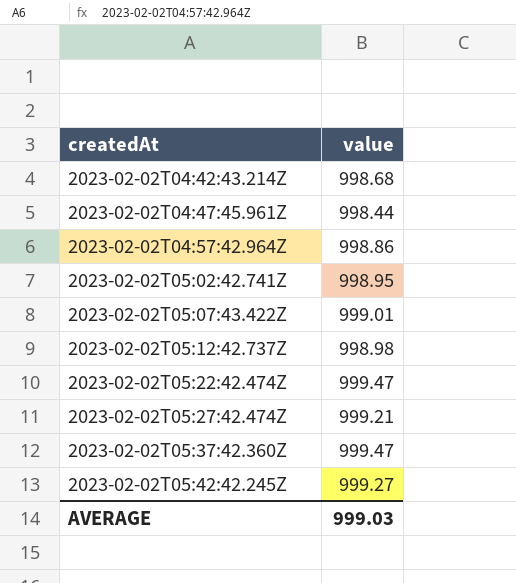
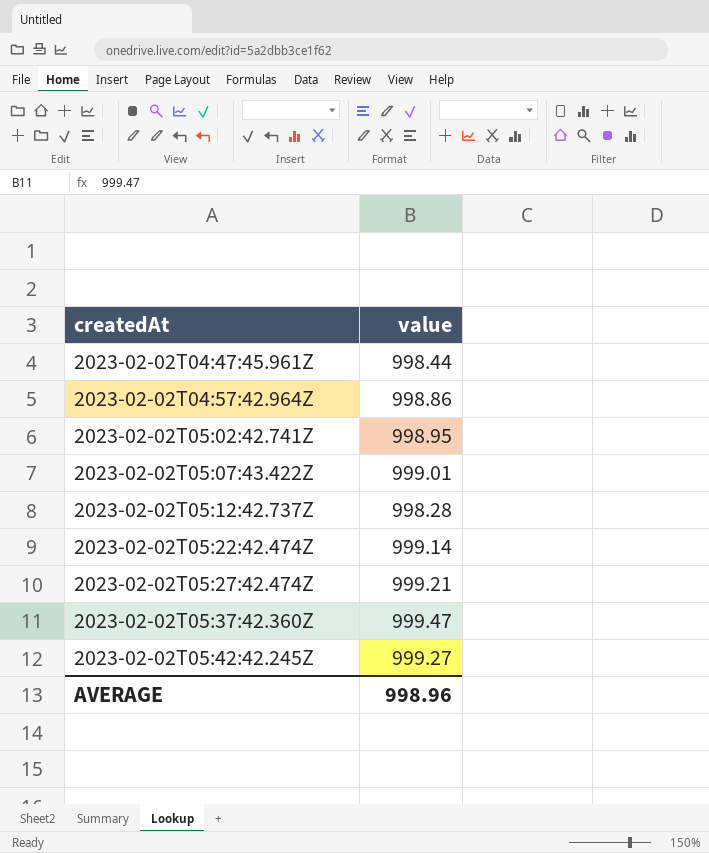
row 2023-02-02T04:42:43.214Z: 998.68 -> none
2023-02-02T05:12:42.737Z | value: 998.98 -> 998.28
2023-02-02T05:22:42.474Z | value: 999.47 -> 999.14
AVERAGE | value: 999.03 -> 998.96

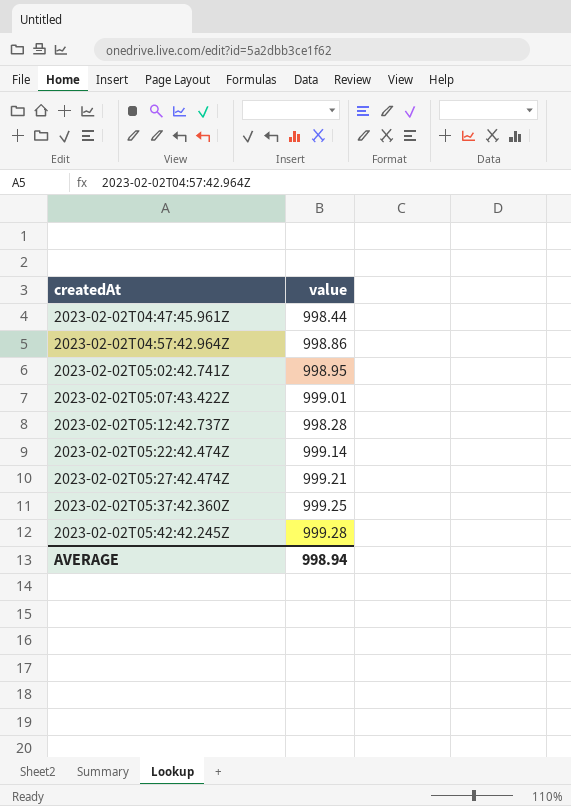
2023-02-02T05:37:42.360Z | value: 999.47 -> 999.25
2023-02-02T05:42:42.245Z | value: 999.27 -> 999.28
AVERAGE | value: 998.96 -> 998.94

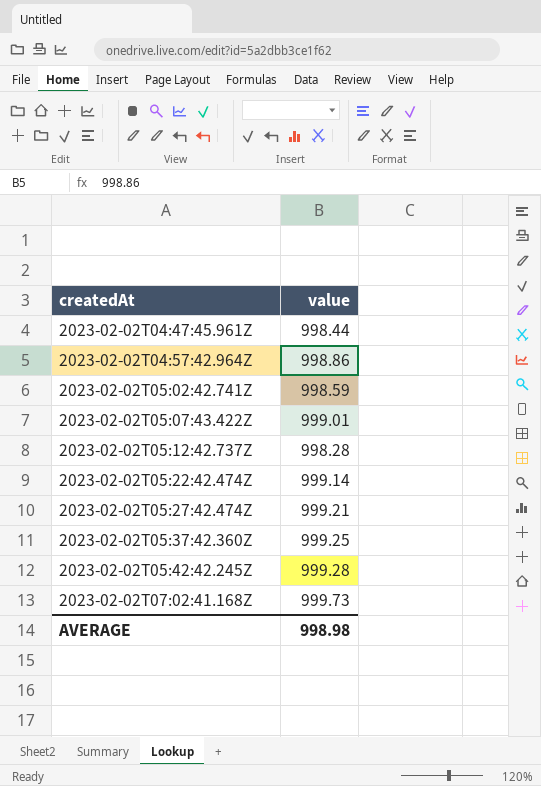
2023-02-02T05:02:42.741Z | value: 998.95 -> 998.59
row 2023-02-02T07:02:41.168Z: none -> 999.73
AVERAGE | value: 998.94 -> 998.98

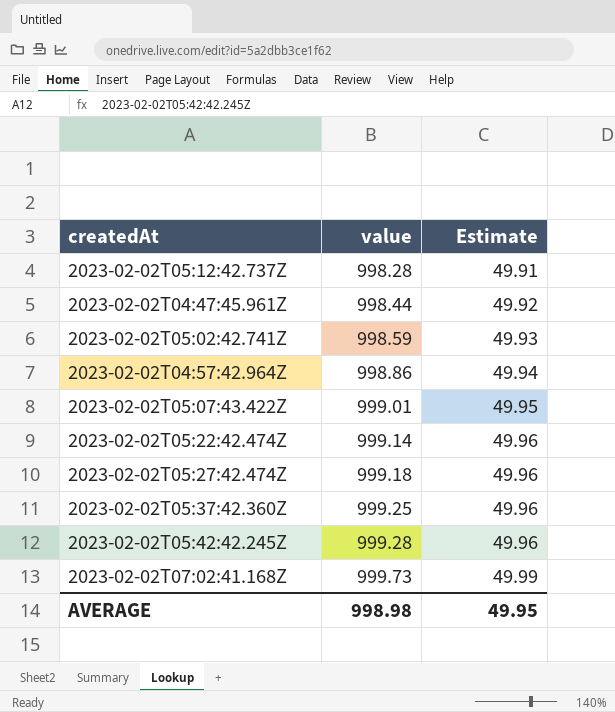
row order: createdAt ascending -> value ascending
column Estimate | formula: none -> [value] * 0.05
2023-02-02T05:27:42.474Z | value: 999.21 -> 999.18

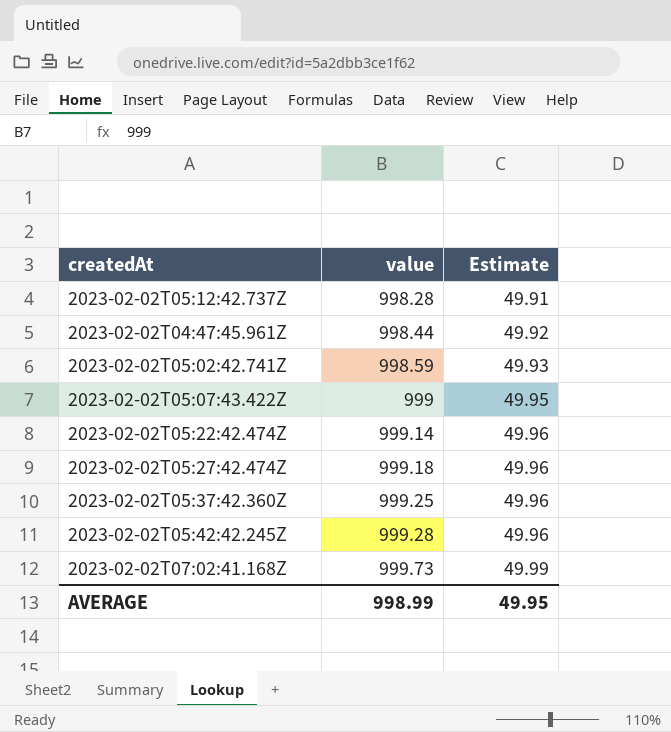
row 2023-02-02T04:57:42.964Z: 998.86 | 49.94 -> none
2023-02-02T05:07:43.422Z | value: 999.01 -> 999
AVERAGE | value: 998.98 -> 998.99

